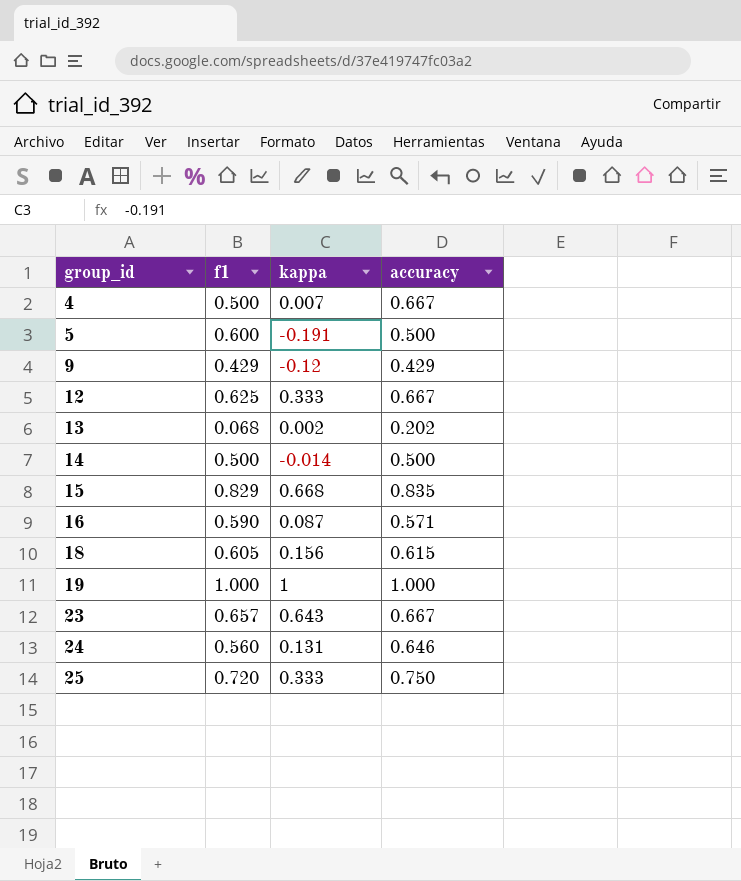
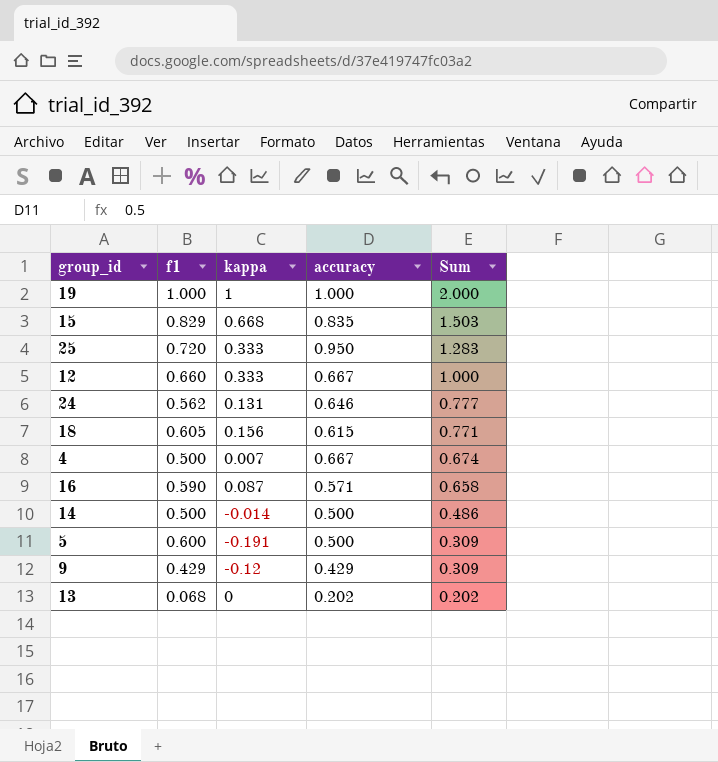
row order: group_id ascending -> Sum descending
column Sum | formula: none -> [kappa] + [accuracy]
row 23: 0.657 | 0.643 | 0.667 -> none
25 | accuracy: 0.750 -> 0.950
12 | f1: 0.625 -> 0.660
24 | f1: 0.560 -> 0.562
13 | kappa: 0.002 -> 0

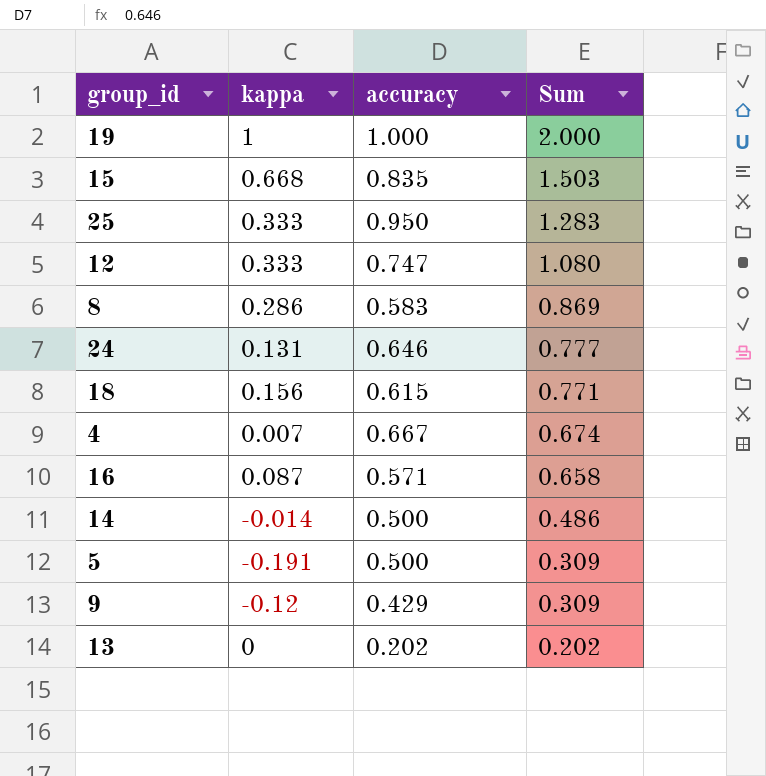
column f1 | position: 2 -> none
12 | accuracy: 0.667 -> 0.747
12 | Sum: 1.000 -> 1.080
row 8: none -> 0.286 | 0.583 | 0.869

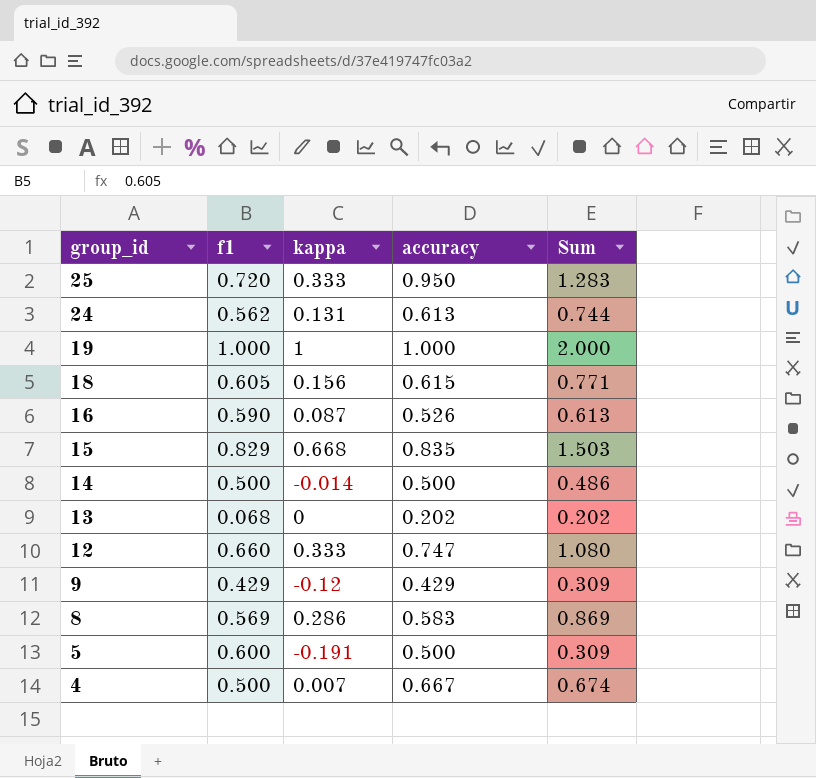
row order: Sum descending -> group_id descending
column f1 | position: none -> 2
24 | accuracy: 0.646 -> 0.613
24 | Sum: 0.777 -> 0.744
16 | accuracy: 0.571 -> 0.526
16 | Sum: 0.658 -> 0.613

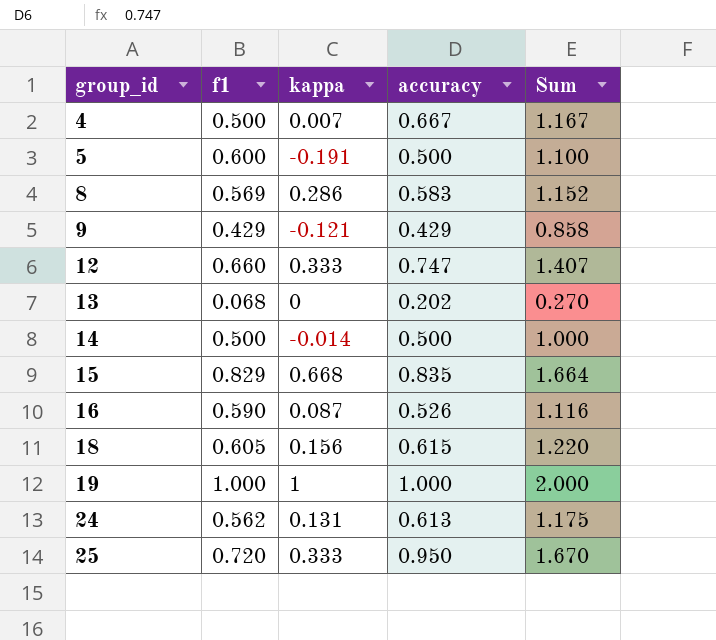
row order: group_id descending -> group_id ascending
column Sum | formula: [kappa] + [accuracy] -> [f1] + [accuracy]
9 | kappa: -0.12 -> -0.121

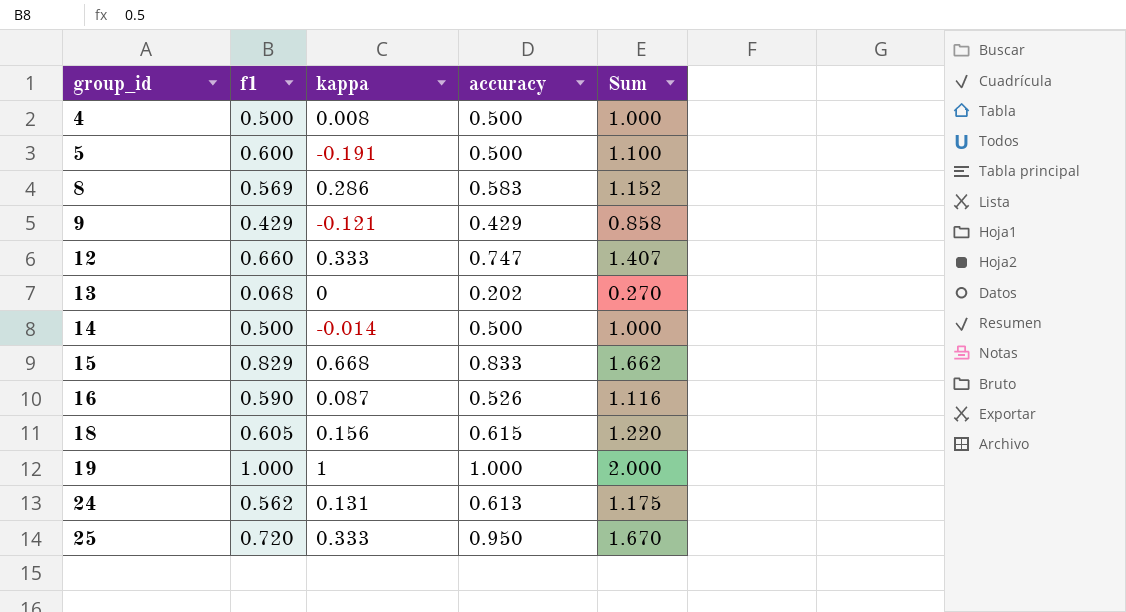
4 | kappa: 0.007 -> 0.008
4 | accuracy: 0.667 -> 0.500
4 | Sum: 1.167 -> 1.000
15 | accuracy: 0.835 -> 0.833
15 | Sum: 1.664 -> 1.662

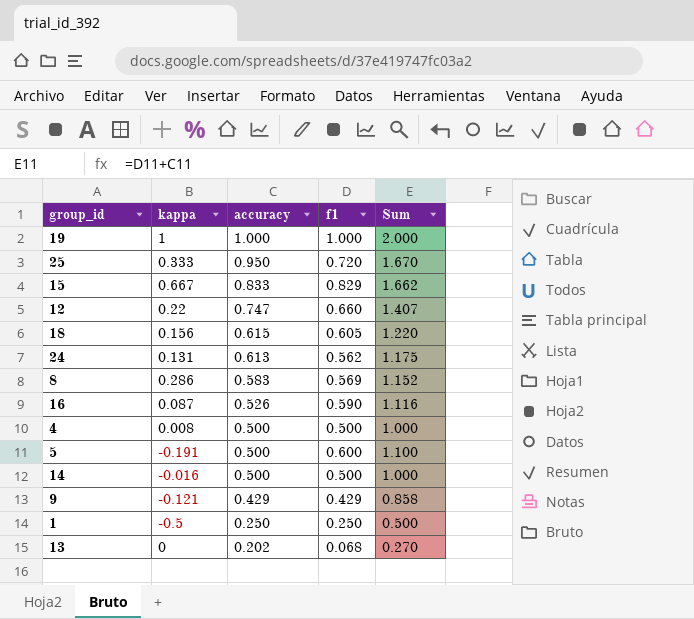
row order: group_id ascending -> accuracy descending
column f1 | position: 2 -> 4
15 | kappa: 0.668 -> 0.667
12 | kappa: 0.333 -> 0.22
14 | kappa: -0.014 -> -0.016
row 1: none -> -0.5 | 0.250 | 0.250 | 0.500

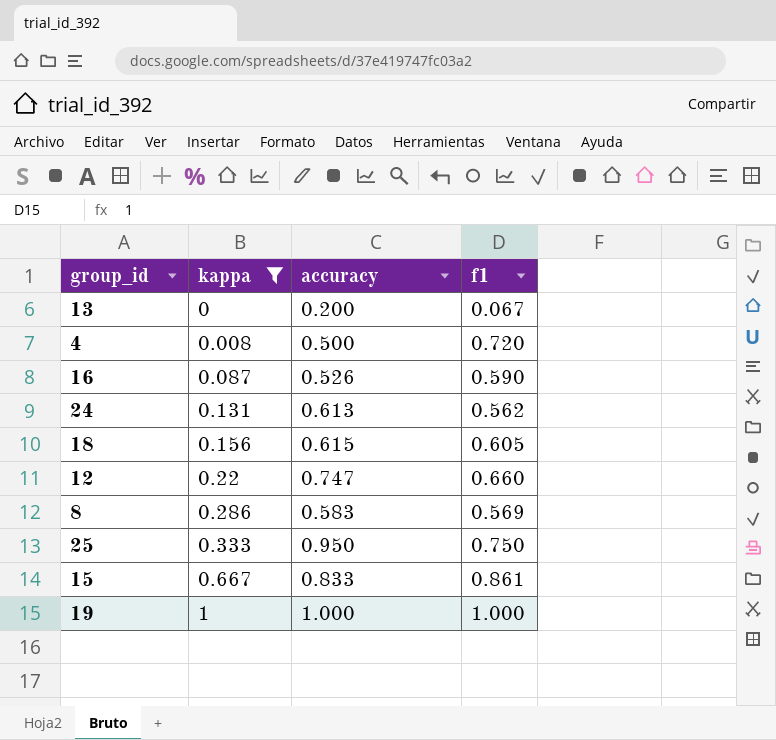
filter: none -> kappa >= 0
row order: accuracy descending -> kappa ascending
column Sum | formula: [accuracy] + [f1] -> none
13 | accuracy: 0.202 -> 0.200
13 | f1: 0.068 -> 0.067
4 | f1: 0.500 -> 0.720
25 | f1: 0.720 -> 0.750
15 | f1: 0.829 -> 0.861

